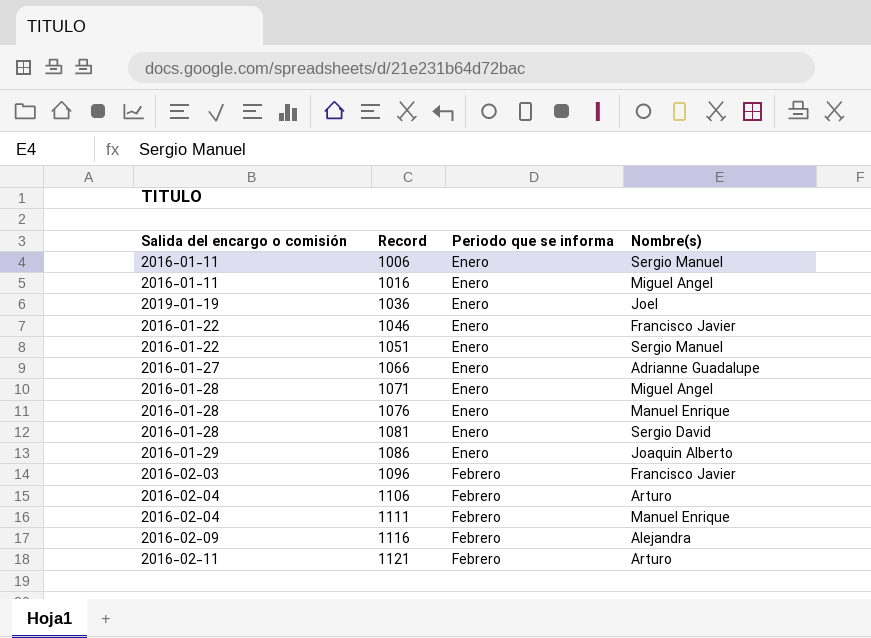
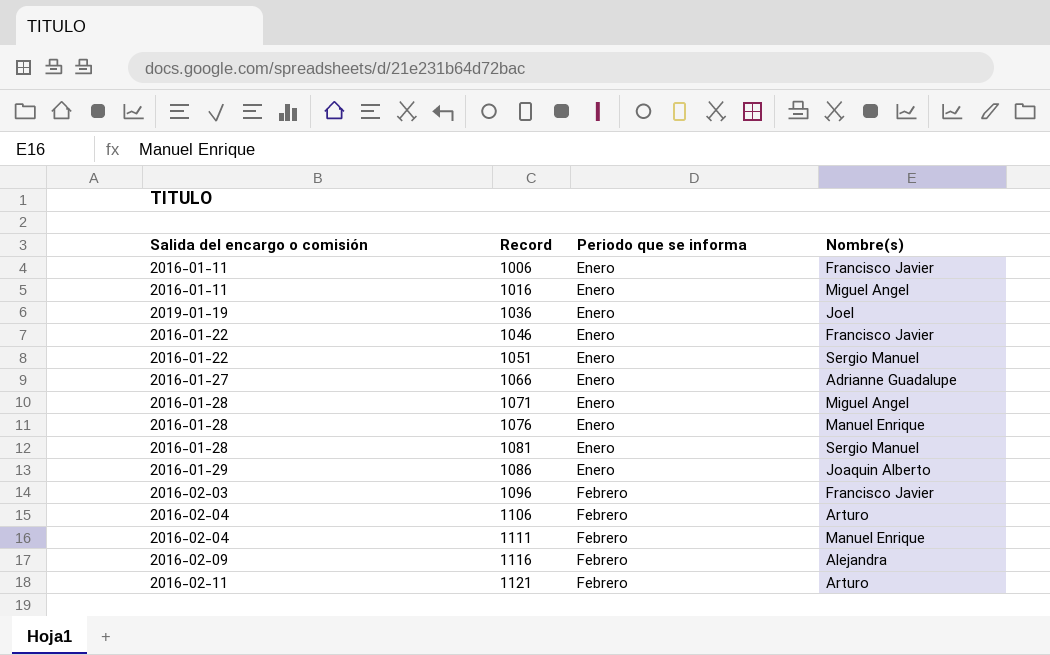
1006 | Nombre(s): Sergio Manuel -> Francisco Javier
1081 | Nombre(s): Sergio David -> Sergio Manuel

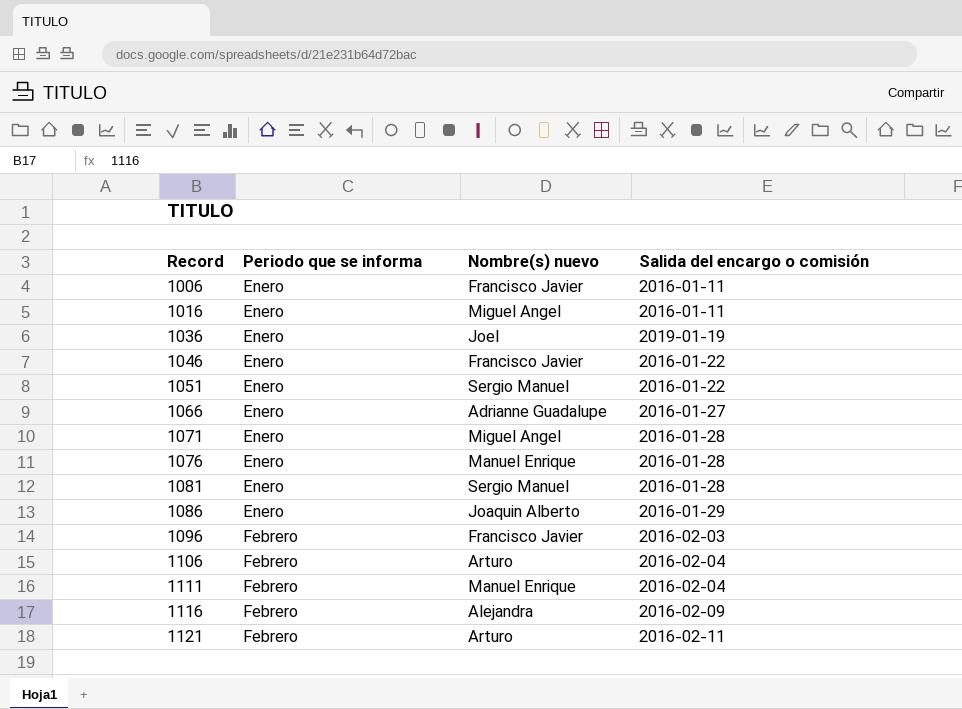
column name: Nombre(s) -> Nombre(s) nuevo
column Salida del encargo o comisión | position: 1 -> 4

